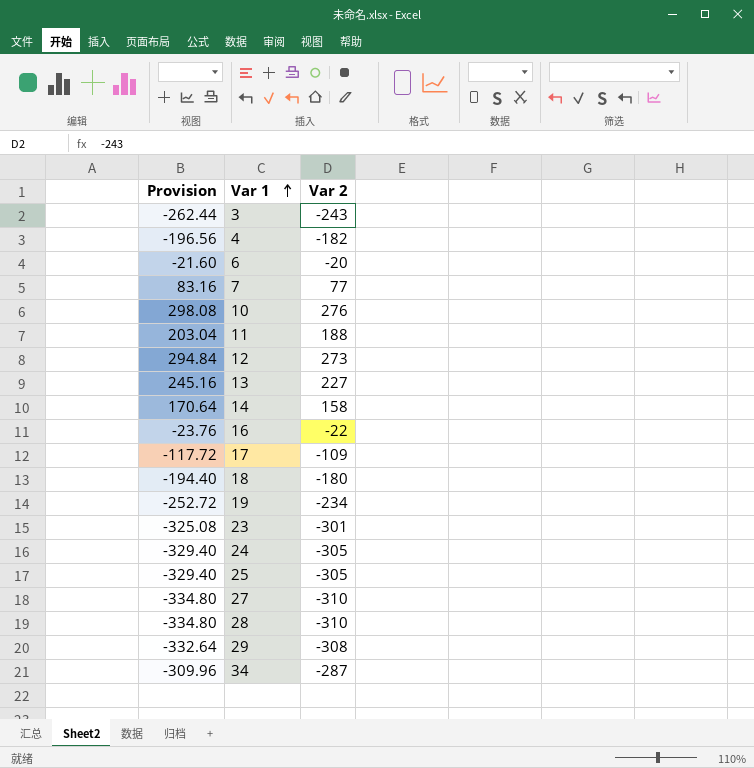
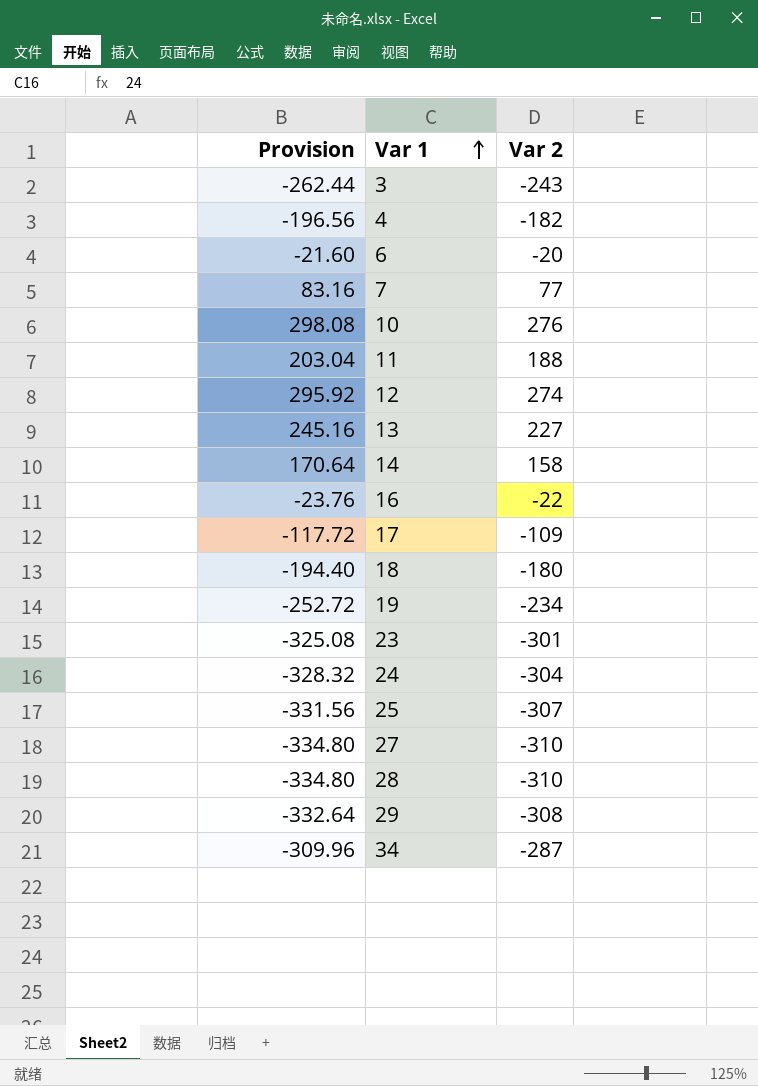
12 | Provision: 294.84 -> 295.92
12 | Var 2: 273 -> 274
24 | Provision: -329.40 -> -328.32
24 | Var 2: -305 -> -304
25 | Provision: -329.40 -> -331.56
25 | Var 2: -305 -> -307

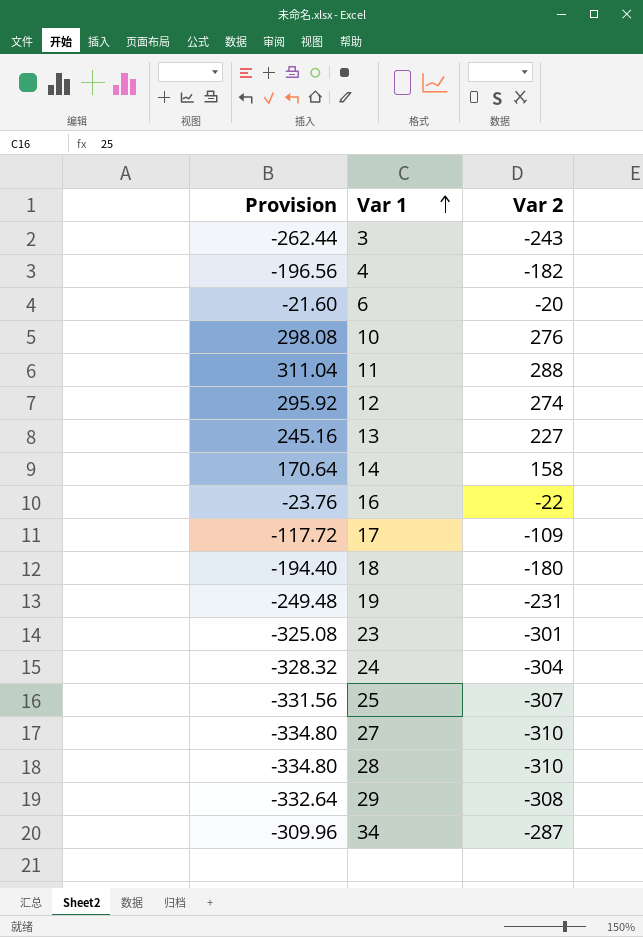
row 7: 83.16 | 77 -> none
11 | Provision: 203.04 -> 311.04
11 | Var 2: 188 -> 288
19 | Provision: -252.72 -> -249.48
19 | Var 2: -234 -> -231

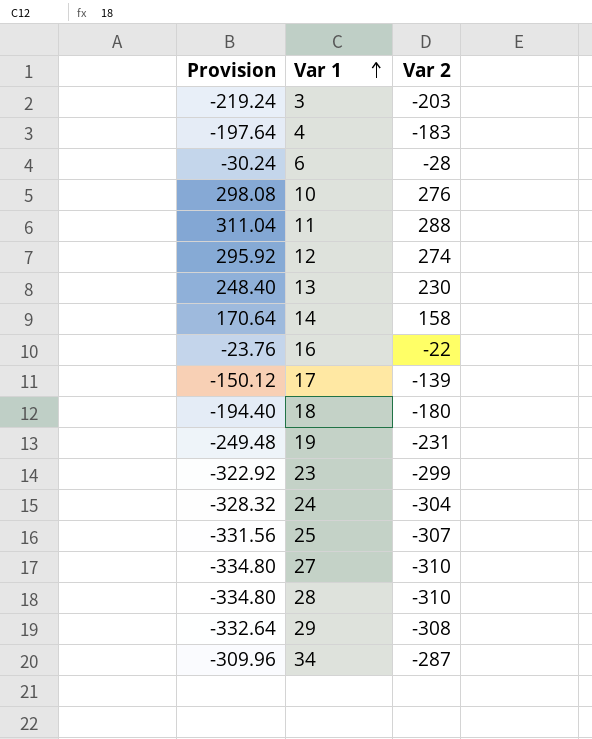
3 | Provision: -262.44 -> -219.24
3 | Var 2: -243 -> -203
4 | Provision: -196.56 -> -197.64
4 | Var 2: -182 -> -183
6 | Provision: -21.60 -> -30.24
6 | Var 2: -20 -> -28
13 | Provision: 245.16 -> 248.40
13 | Var 2: 227 -> 230
17 | Provision: -117.72 -> -150.12
17 | Var 2: -109 -> -139
23 | Provision: -325.08 -> -322.92
23 | Var 2: -301 -> -299

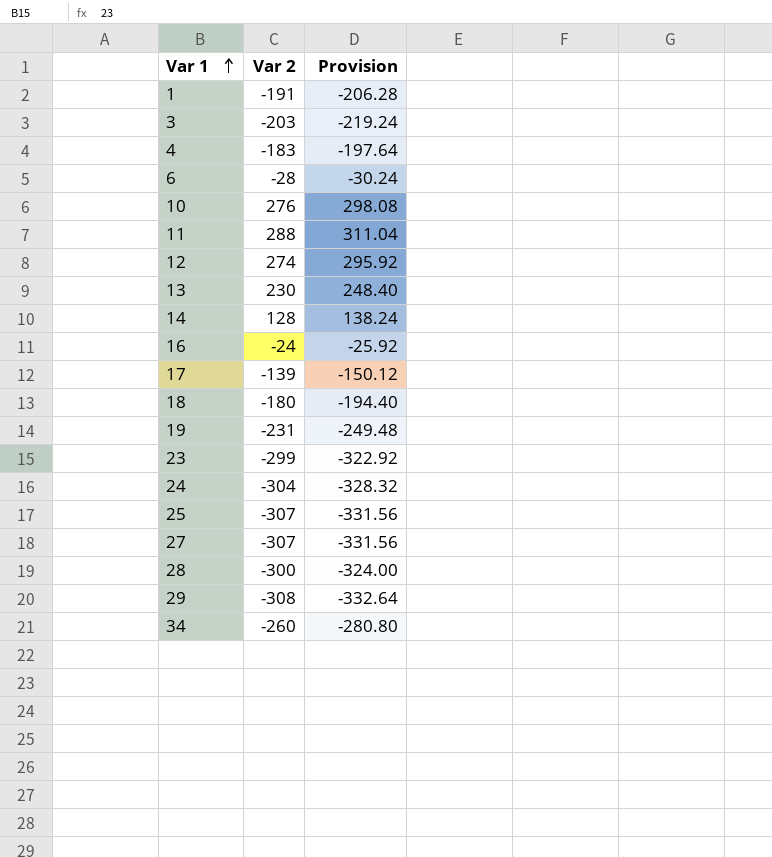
column Provision | position: 1 -> 3
row 1: none -> -191 | -206.28
14 | Var 2: 158 -> 128
14 | Provision: 170.64 -> 138.24
16 | Var 2: -22 -> -24
16 | Provision: -23.76 -> -25.92
27 | Var 2: -310 -> -307
27 | Provision: -334.80 -> -331.56
28 | Var 2: -310 -> -300
28 | Provision: -334.80 -> -324.00
34 | Var 2: -287 -> -260
34 | Provision: -309.96 -> -280.80

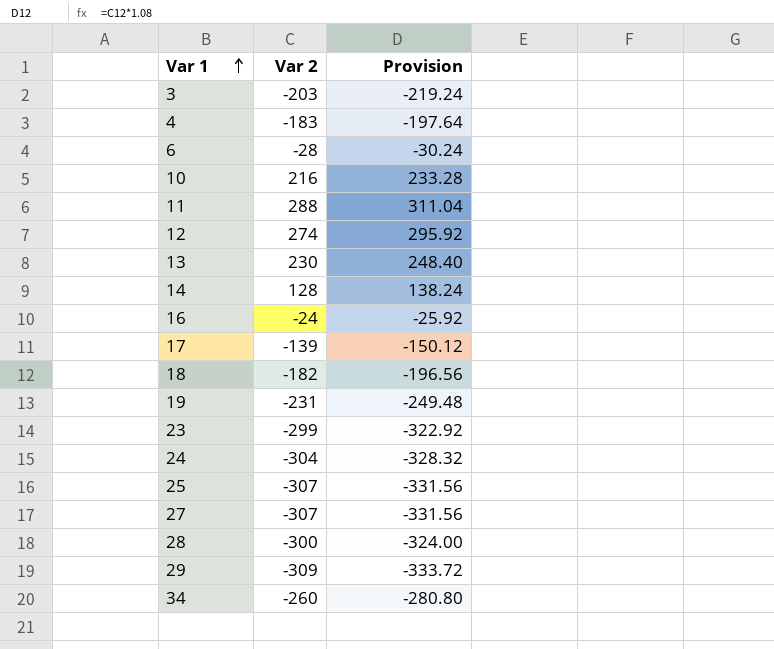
row 1: -191 | -206.28 -> none
10 | Var 2: 276 -> 216
10 | Provision: 298.08 -> 233.28
18 | Var 2: -180 -> -182
18 | Provision: -194.40 -> -196.56
29 | Var 2: -308 -> -309
29 | Provision: -332.64 -> -333.72

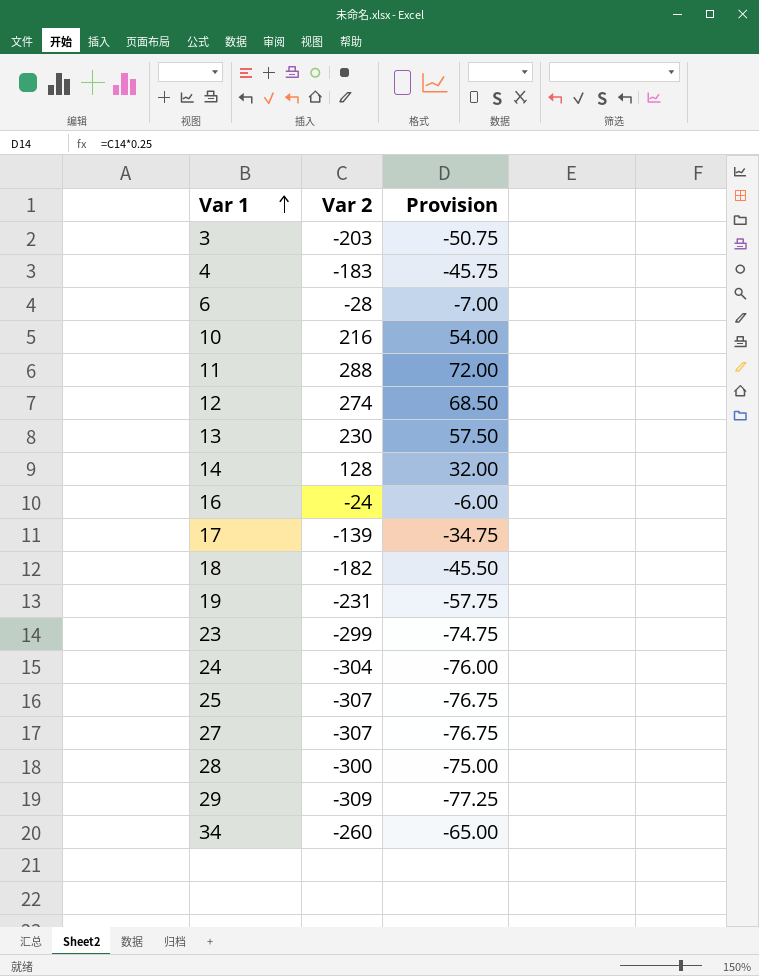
column Provision | formula: [Var 2] * 1.08 -> [Var 2] * 0.25

